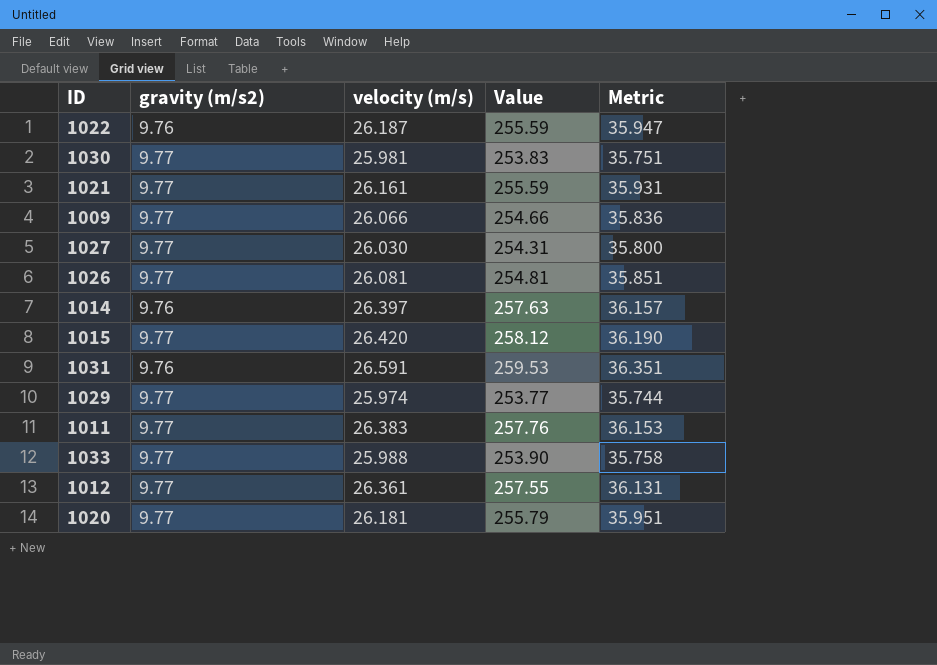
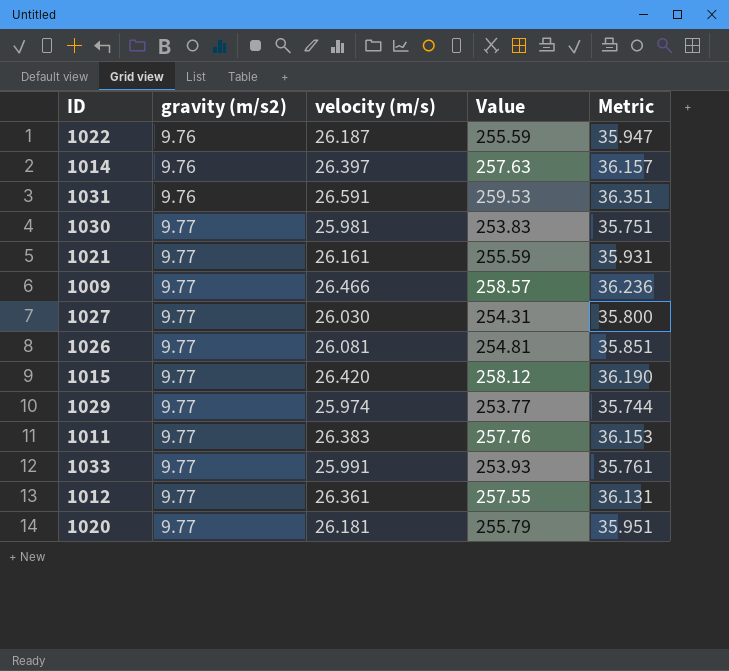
row order: none -> gravity (m/s2) ascending
1009 | velocity (m/s): 26.066 -> 26.466
1009 | Value: 254.66 -> 258.57
1009 | Metric: 35.836 -> 36.236
1033 | velocity (m/s): 25.988 -> 25.991
1033 | Value: 253.90 -> 253.93
1033 | Metric: 35.758 -> 35.761

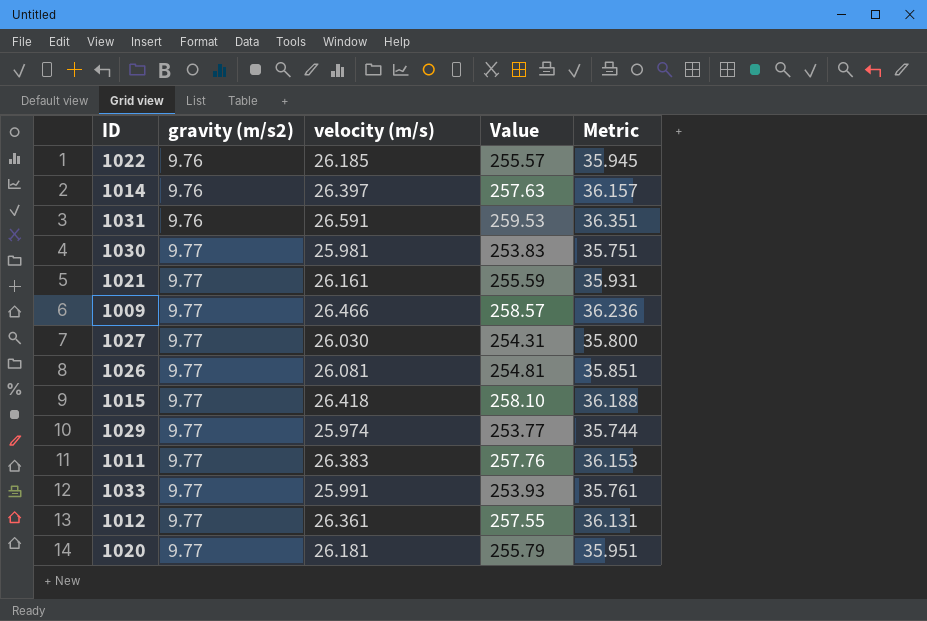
1022 | velocity (m/s): 26.187 -> 26.185
1022 | Value: 255.59 -> 255.57
1022 | Metric: 35.947 -> 35.945
1015 | velocity (m/s): 26.420 -> 26.418
1015 | Value: 258.12 -> 258.10
1015 | Metric: 36.190 -> 36.188

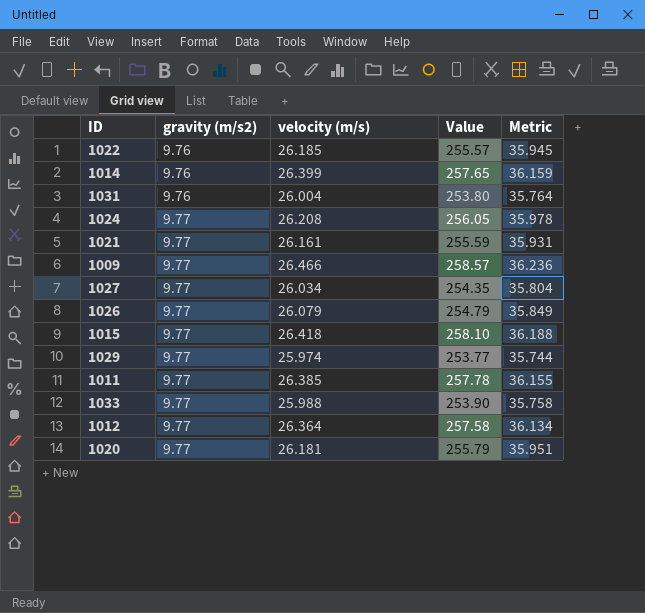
row 1030: 9.77 | 25.981 | 253.83 | 35.751 -> none
1014 | velocity (m/s): 26.397 -> 26.399
1014 | Value: 257.63 -> 257.65
1014 | Metric: 36.157 -> 36.159
1031 | velocity (m/s): 26.591 -> 26.004
1031 | Value: 259.53 -> 253.80
1031 | Metric: 36.351 -> 35.764
row 1024: none -> 9.77 | 26.208 | 256.05 | 35.978
1027 | velocity (m/s): 26.030 -> 26.034
1027 | Value: 254.31 -> 254.35
1027 | Metric: 35.800 -> 35.804
1026 | velocity (m/s): 26.081 -> 26.079
1026 | Value: 254.81 -> 254.79
1026 | Metric: 35.851 -> 35.849
1011 | velocity (m/s): 26.383 -> 26.385
1011 | Value: 257.76 -> 257.78
1011 | Metric: 36.153 -> 36.155
1033 | velocity (m/s): 25.991 -> 25.988
1033 | Value: 253.93 -> 253.90
1033 | Metric: 35.761 -> 35.758
1012 | velocity (m/s): 26.361 -> 26.364
1012 | Value: 257.55 -> 257.58
1012 | Metric: 36.131 -> 36.134

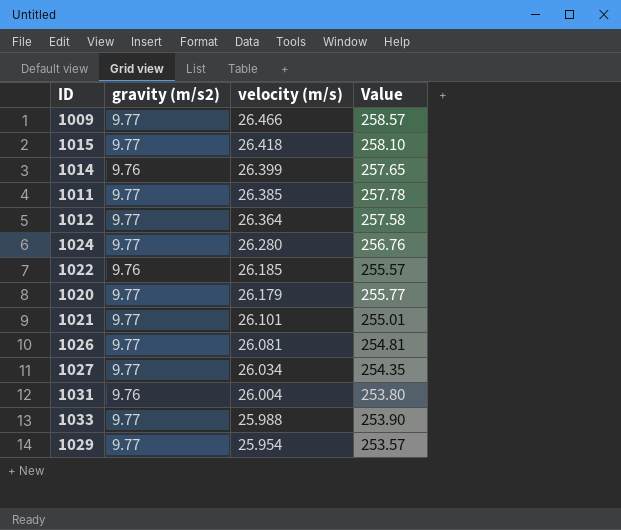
row order: gravity (m/s2) ascending -> velocity (m/s) descending
column Metric | formula: [gravity (m/s2)] + [velocity (m/s)] -> none
1024 | velocity (m/s): 26.208 -> 26.280
1024 | Value: 256.05 -> 256.76
1020 | velocity (m/s): 26.181 -> 26.179
1020 | Value: 255.79 -> 255.77
1021 | velocity (m/s): 26.161 -> 26.101
1021 | Value: 255.59 -> 255.01
1026 | velocity (m/s): 26.079 -> 26.081
1026 | Value: 254.79 -> 254.81
1029 | velocity (m/s): 25.974 -> 25.954
1029 | Value: 253.77 -> 253.57

